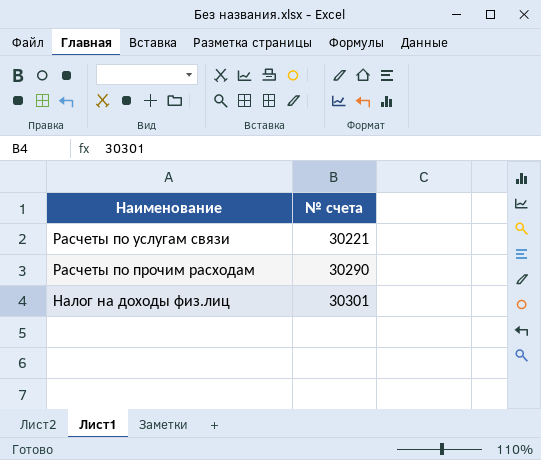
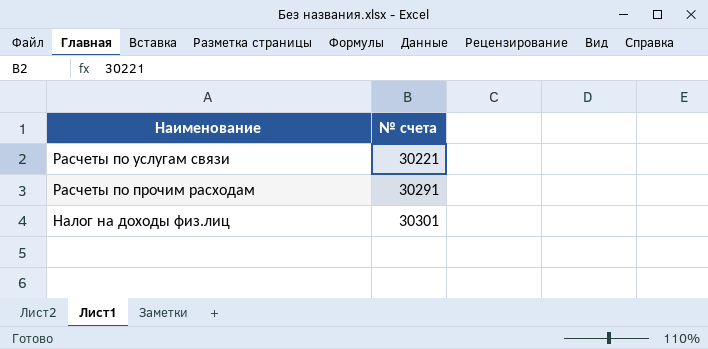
Расчеты по прочим расходам | № счета: 30290 -> 30291

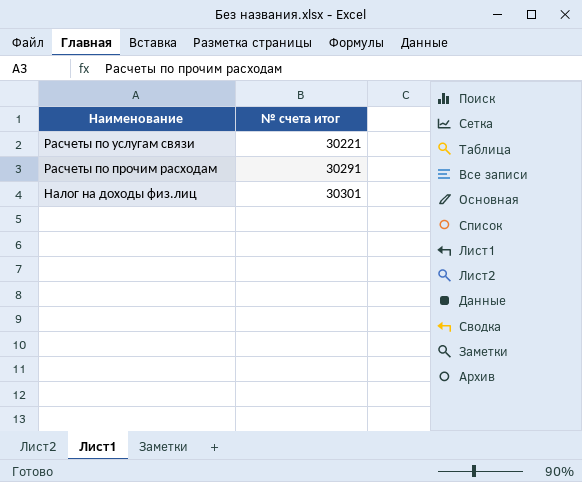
column name: № счета -> № счета итог

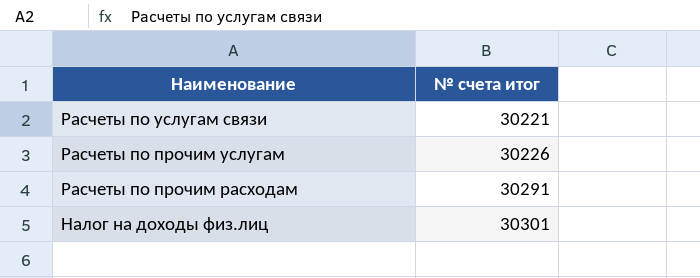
row Расчеты по прочим услугам: none -> 30226

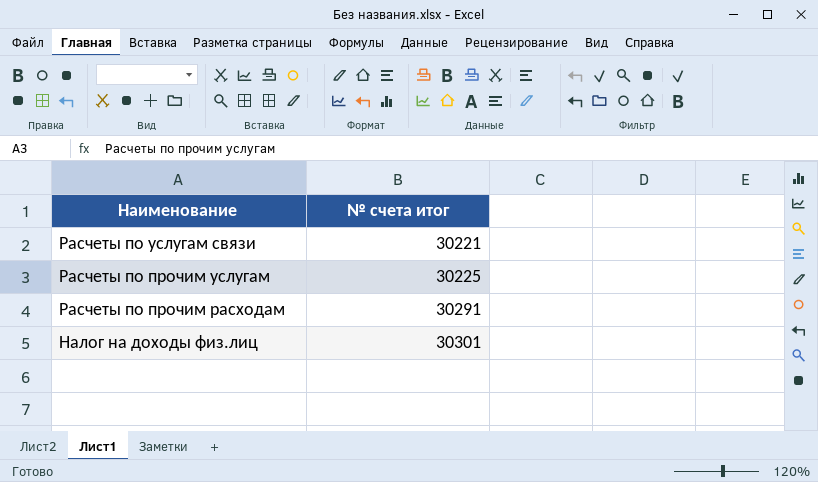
Расчеты по прочим услугам | № счета итог: 30226 -> 30225

